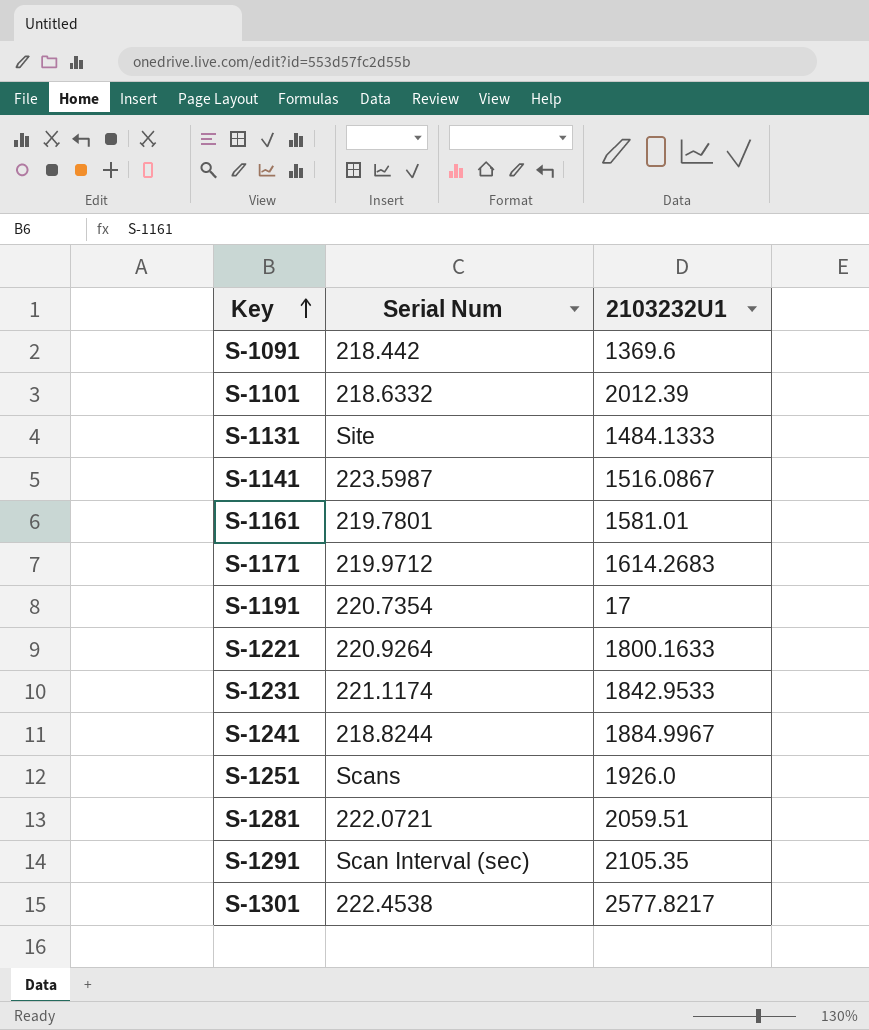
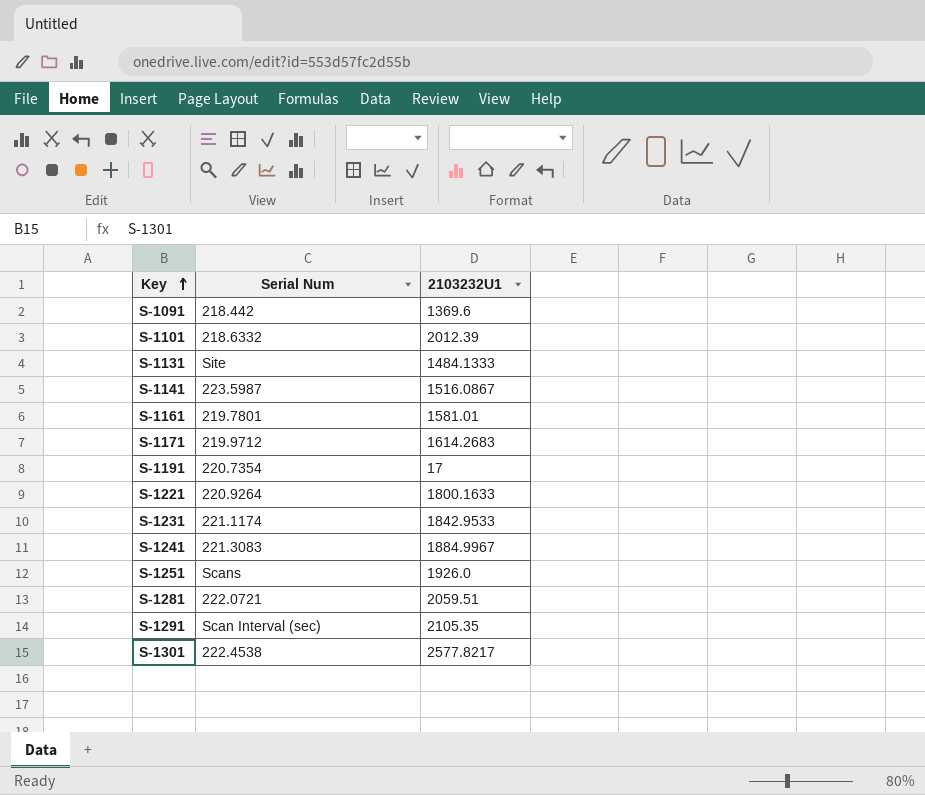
S-1241 | Serial Num: 218.8244 -> 221.3083

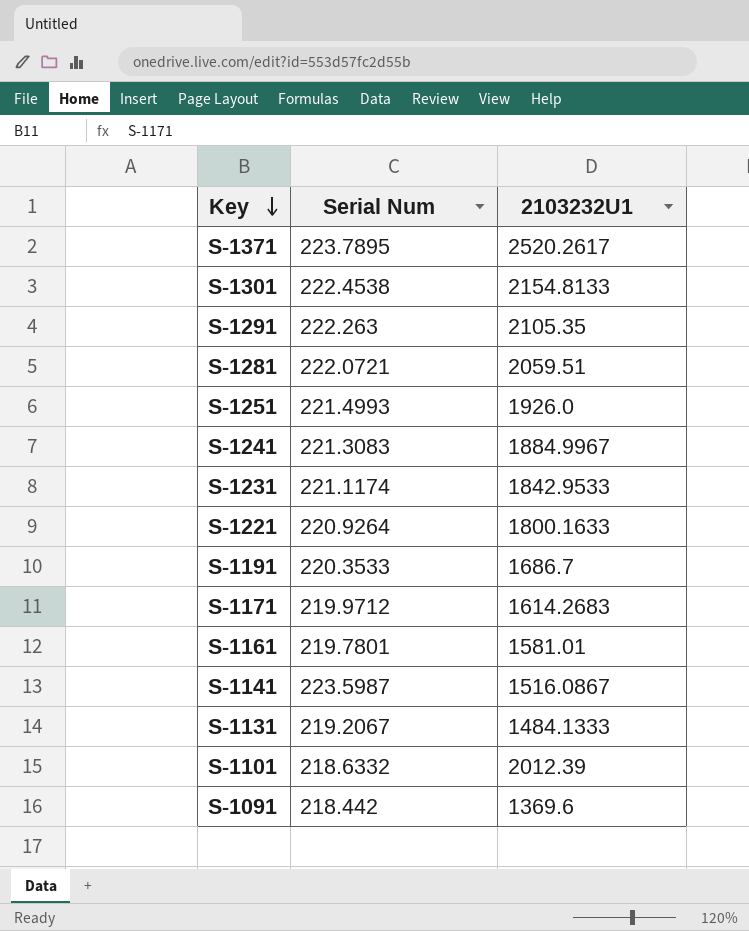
row order: Key ascending -> Key descending
row S-1371: none -> 223.7895 | 2520.2617
S-1301 | 2103232U1: 2577.8217 -> 2154.8133
S-1291 | Serial Num: Scan Interval (sec) -> 222.263
S-1251 | Serial Num: Scans -> 221.4993
S-1191 | Serial Num: 220.7354 -> 220.3533
S-1191 | 2103232U1: 17 -> 1686.7
S-1131 | Serial Num: Site -> 219.2067

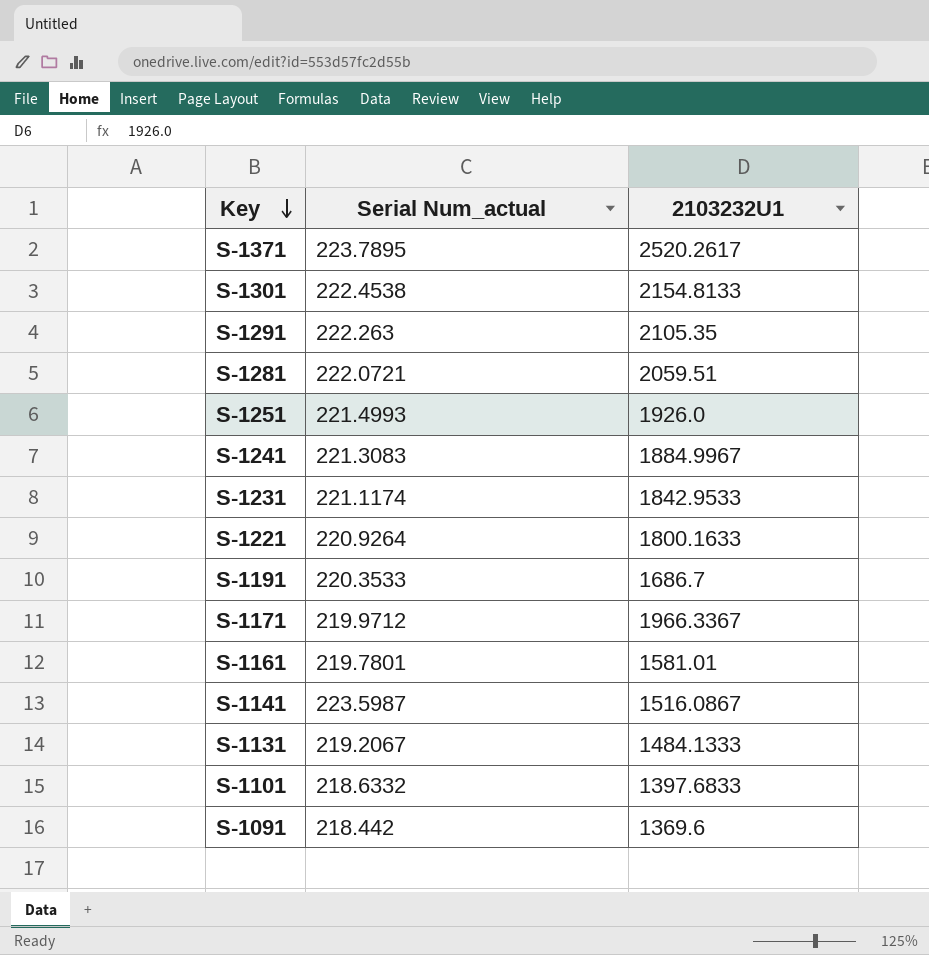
column name: Serial Num -> Serial Num_actual
S-1171 | 2103232U1: 1614.2683 -> 1966.3367
S-1101 | 2103232U1: 2012.39 -> 1397.6833

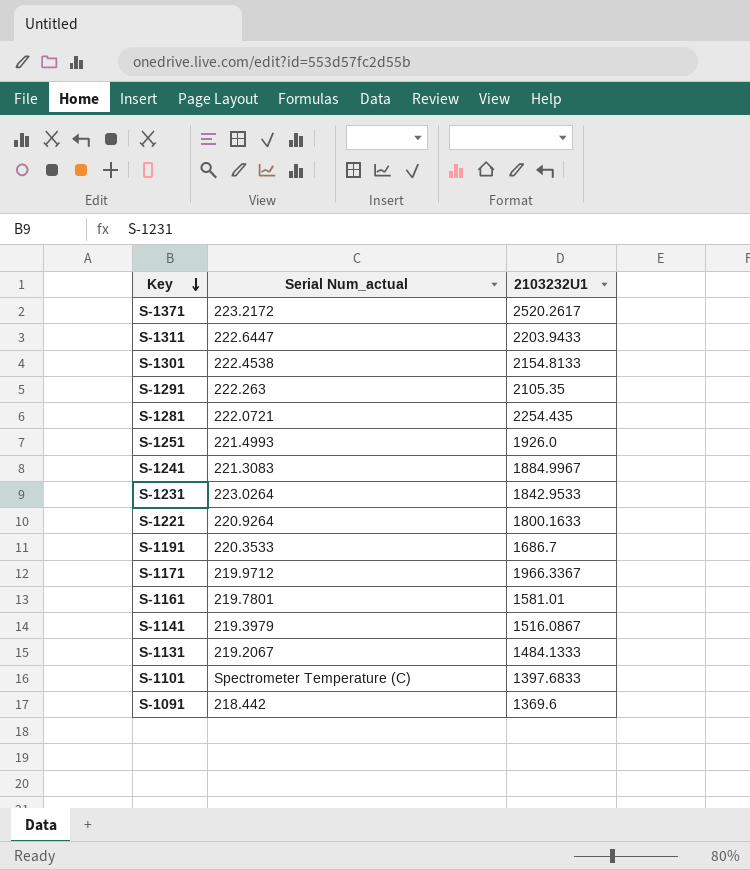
S-1371 | Serial Num_actual: 223.7895 -> 223.2172
row S-1311: none -> 222.6447 | 2203.9433
S-1281 | 2103232U1: 2059.51 -> 2254.435
S-1231 | Serial Num_actual: 221.1174 -> 223.0264
S-1141 | Serial Num_actual: 223.5987 -> 219.3979
S-1101 | Serial Num_actual: 218.6332 -> Spectrometer Temperature (C)

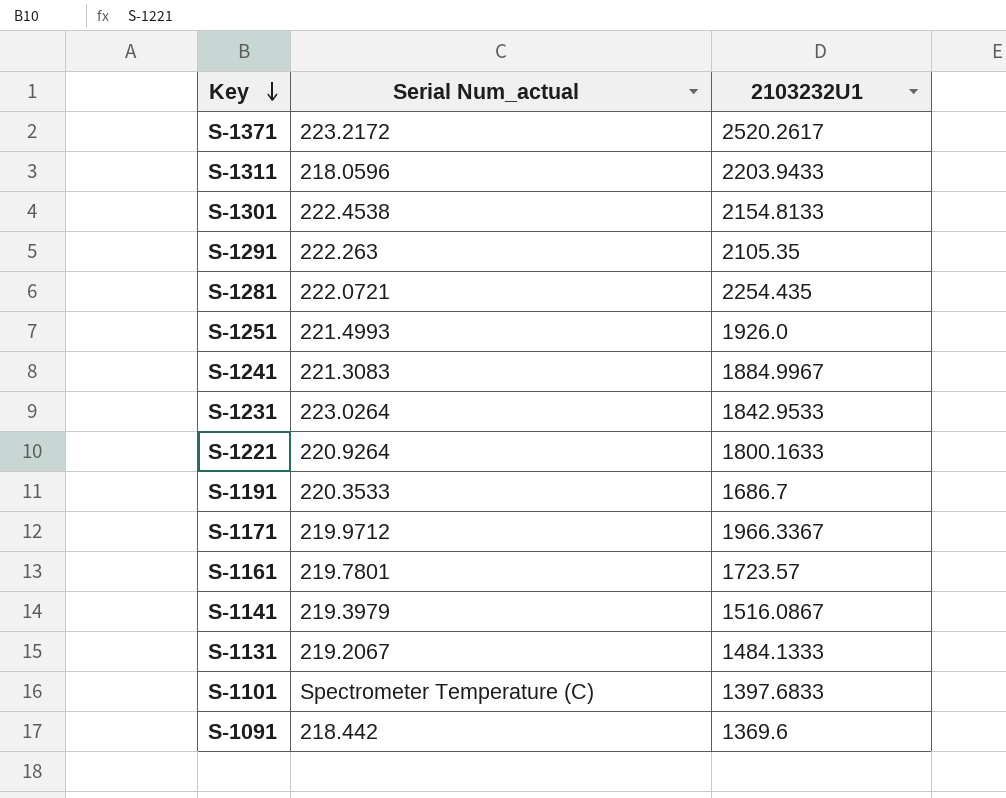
S-1311 | Serial Num_actual: 222.6447 -> 218.0596
S-1161 | 2103232U1: 1581.01 -> 1723.57

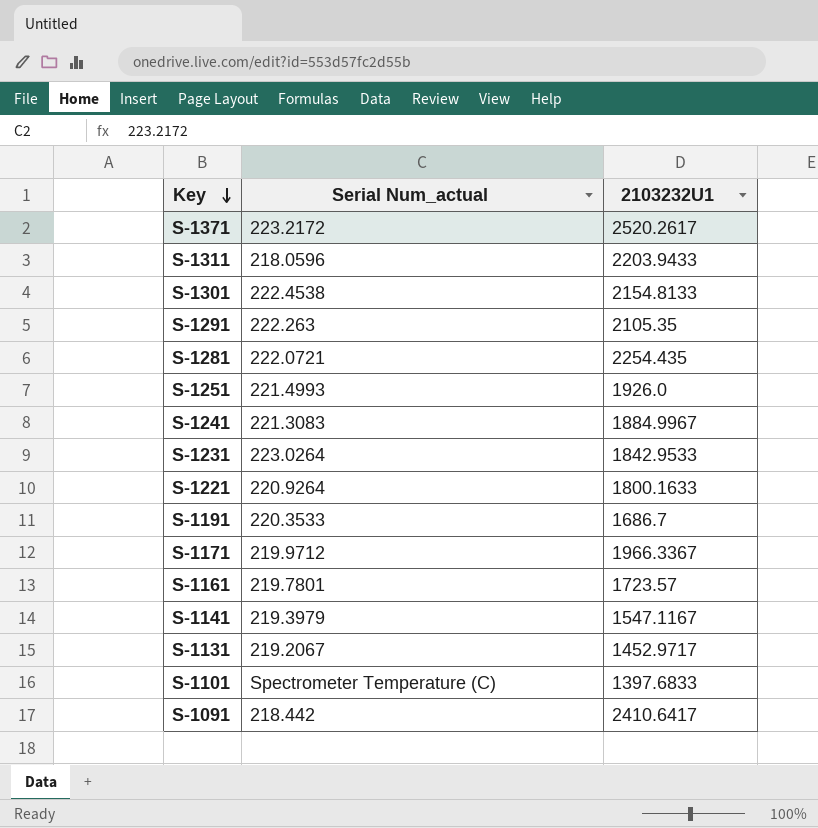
S-1141 | 2103232U1: 1516.0867 -> 1547.1167
S-1131 | 2103232U1: 1484.1333 -> 1452.9717
S-1091 | 2103232U1: 1369.6 -> 2410.6417

